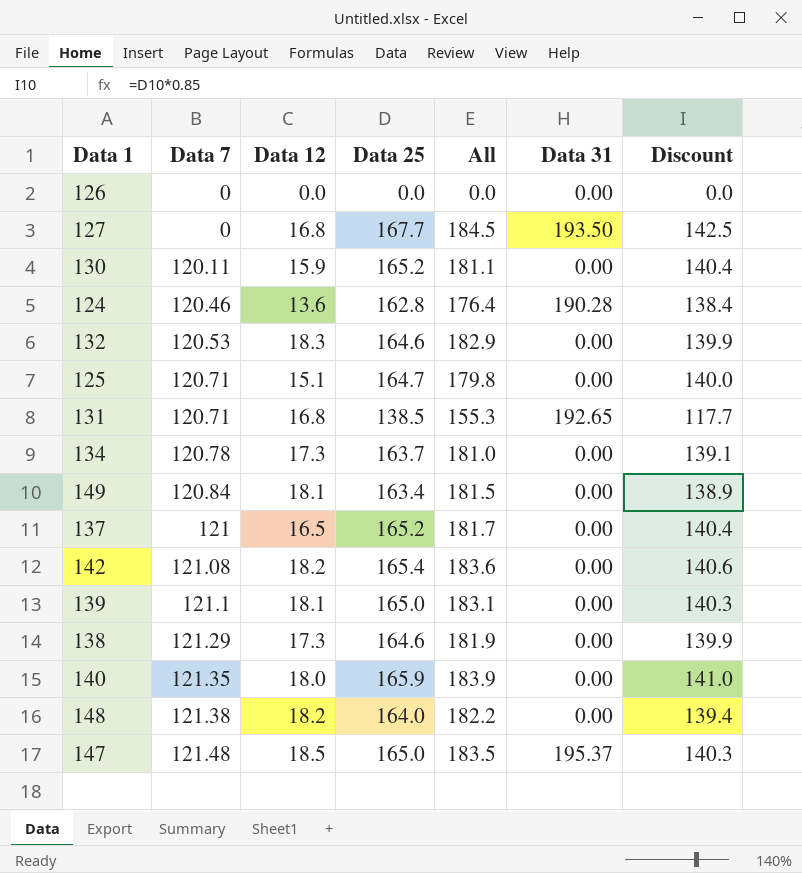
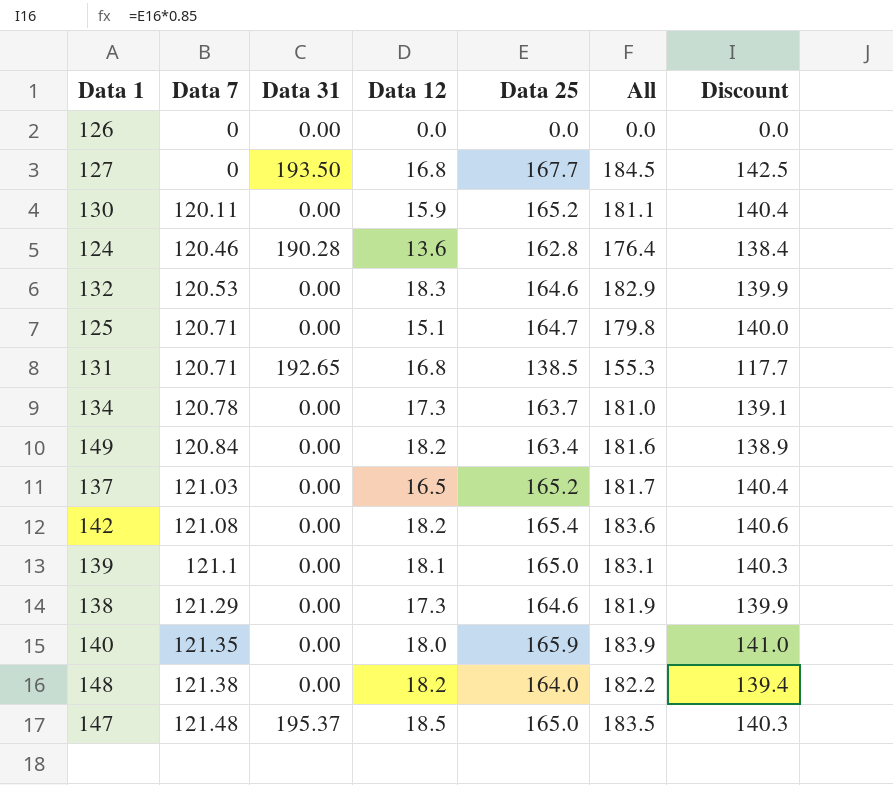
column Data 31 | position: 6 -> 3
149 | Data 12: 18.1 -> 18.2
149 | All: 181.5 -> 181.6
137 | Data 7: 121 -> 121.03

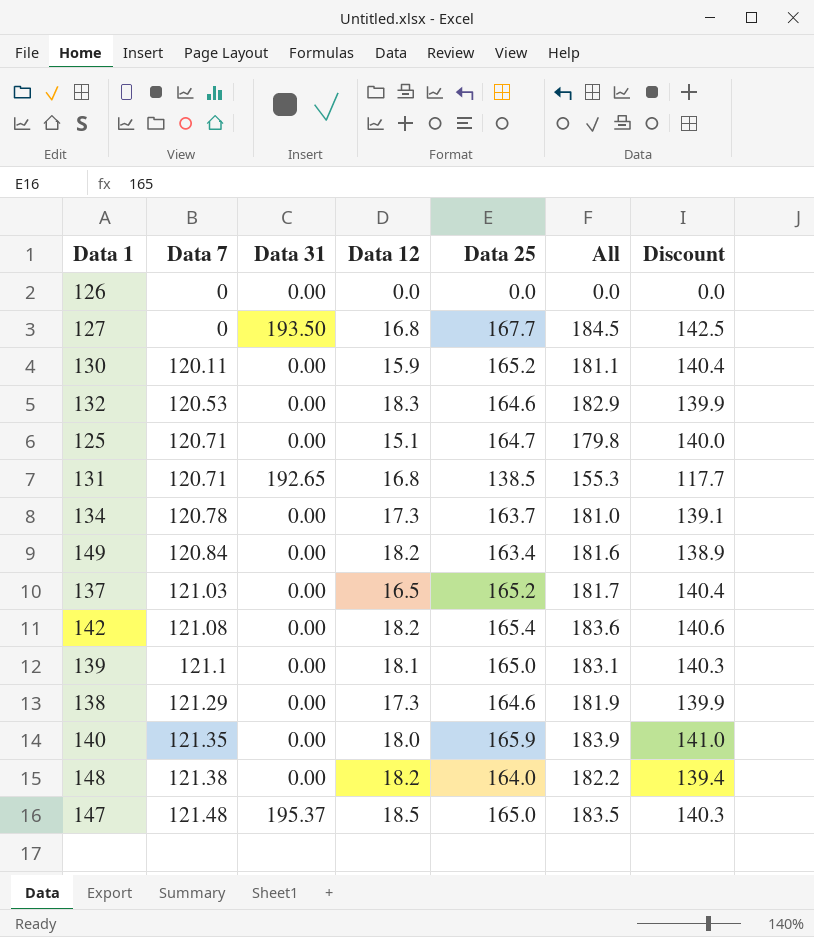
row 124: 120.46 | 190.28 | 13.6 | 162.8 | 176.4 | 138.4 -> none

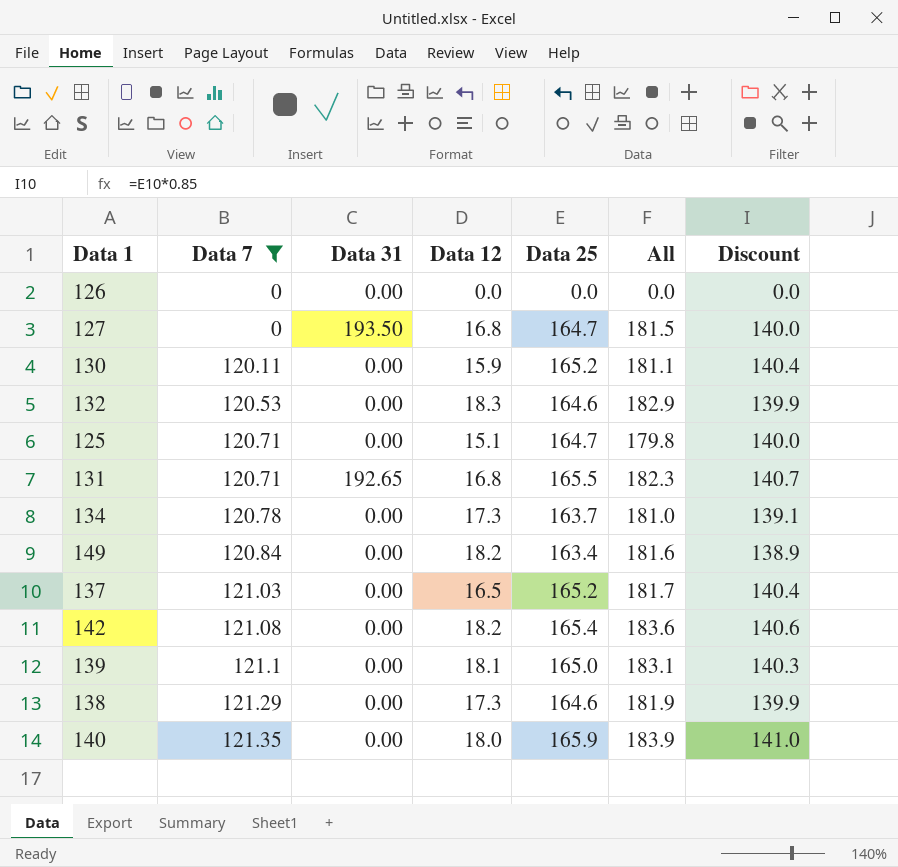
filter: none -> Data 7 <= 121.35
127 | Data 25: 167.7 -> 164.7
127 | All: 184.5 -> 181.5
127 | Discount: 142.5 -> 140.0
131 | Data 25: 138.5 -> 165.5
131 | All: 155.3 -> 182.3
131 | Discount: 117.7 -> 140.7

